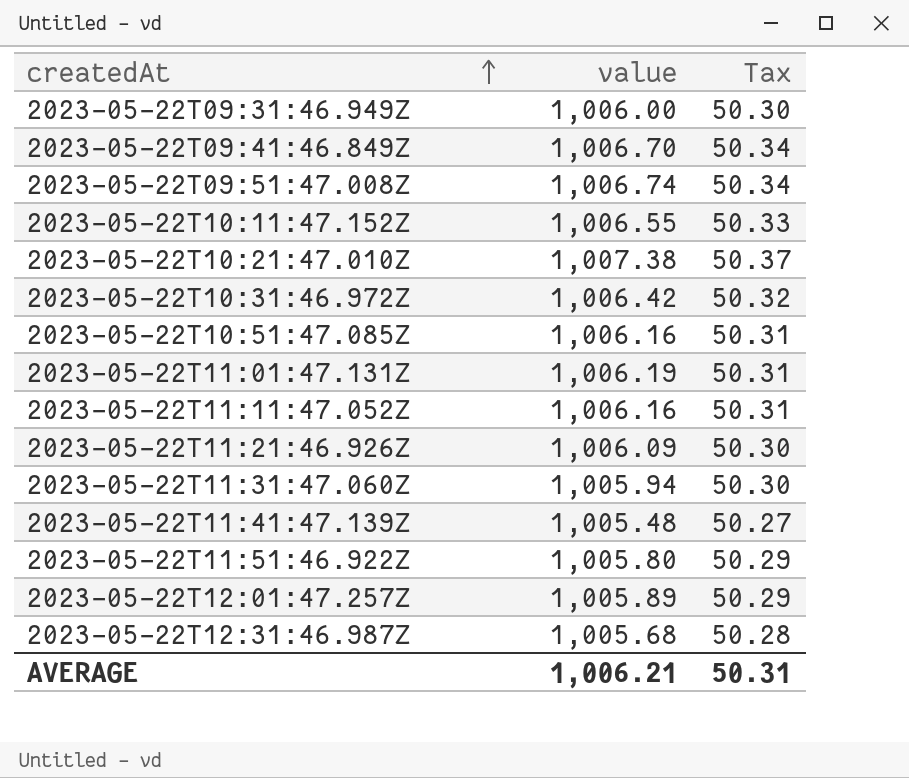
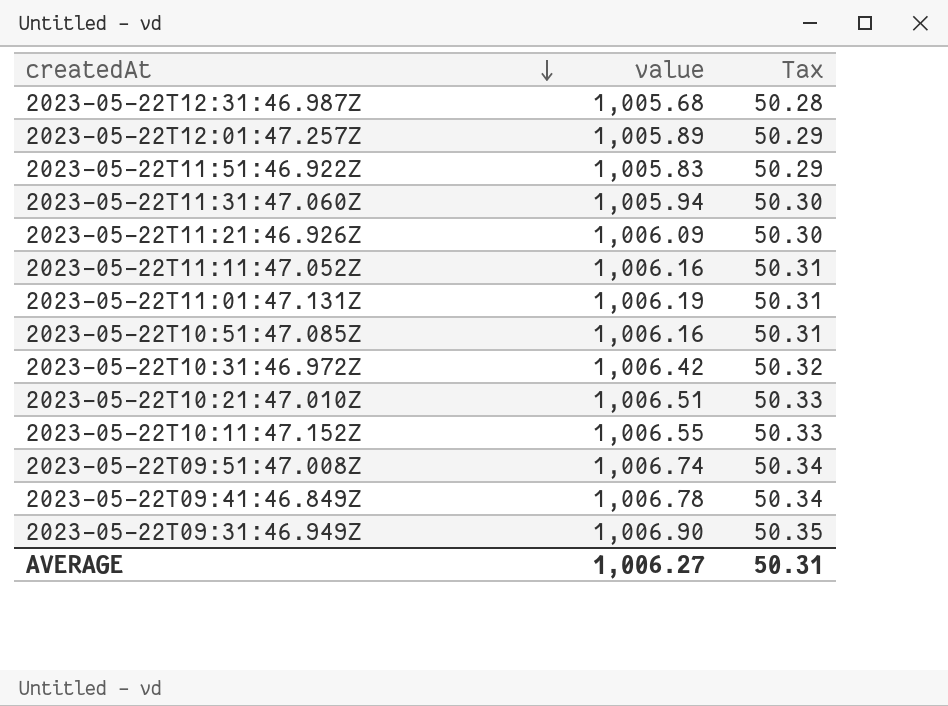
row order: createdAt ascending -> createdAt descending
row 2023-05-22T11:41:47.139Z: 1,005.48 | 50.27 -> none
2023-05-22T11:51:46.922Z | value: 1,005.80 -> 1,005.83
2023-05-22T10:21:47.010Z | value: 1,007.38 -> 1,006.51
2023-05-22T10:21:47.010Z | Tax: 50.37 -> 50.33
2023-05-22T09:41:46.849Z | value: 1,006.70 -> 1,006.78
2023-05-22T09:31:46.949Z | value: 1,006.00 -> 1,006.90
2023-05-22T09:31:46.949Z | Tax: 50.30 -> 50.35
AVERAGE | value: 1,006.21 -> 1,006.27

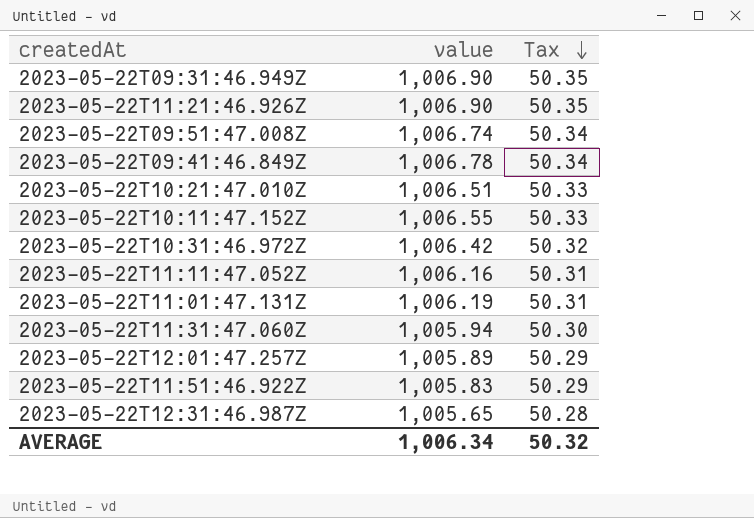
row order: createdAt descending -> Tax descending
row 2023-05-22T10:51:47.085Z: 1,006.16 | 50.31 -> none
2023-05-22T11:21:46.926Z | value: 1,006.09 -> 1,006.90
2023-05-22T11:21:46.926Z | Tax: 50.30 -> 50.35
2023-05-22T12:31:46.987Z | value: 1,005.68 -> 1,005.65
AVERAGE | value: 1,006.27 -> 1,006.34
AVERAGE | Tax: 50.31 -> 50.32

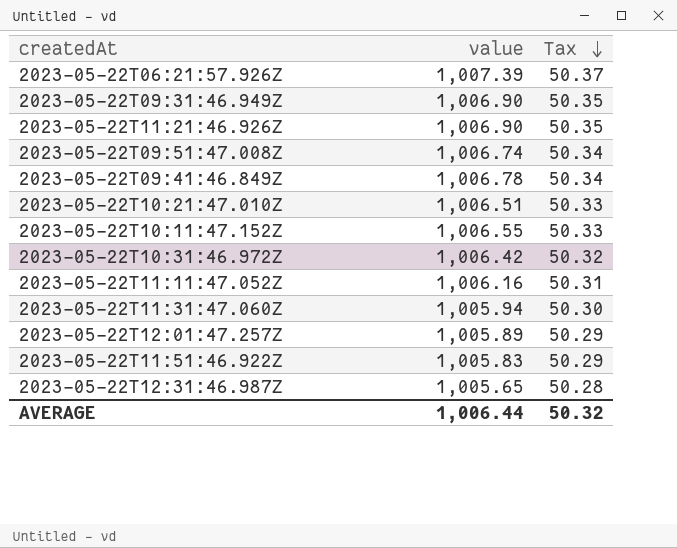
row 2023-05-22T11:01:47.131Z: 1,006.19 | 50.31 -> none
row 2023-05-22T06:21:57.926Z: none -> 1,007.39 | 50.37
AVERAGE | value: 1,006.34 -> 1,006.44

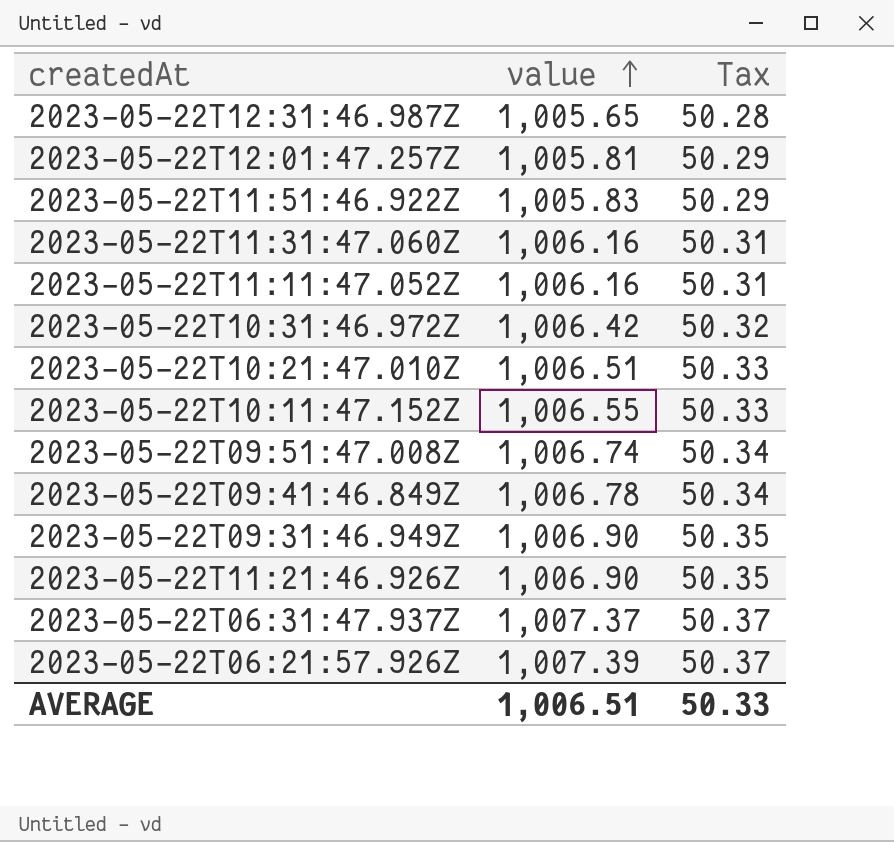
row order: Tax descending -> value ascending
2023-05-22T12:01:47.257Z | value: 1,005.89 -> 1,005.81
2023-05-22T11:31:47.060Z | value: 1,005.94 -> 1,006.16
2023-05-22T11:31:47.060Z | Tax: 50.30 -> 50.31
row 2023-05-22T06:31:47.937Z: none -> 1,007.37 | 50.37
AVERAGE | value: 1,006.44 -> 1,006.51
AVERAGE | Tax: 50.32 -> 50.33

